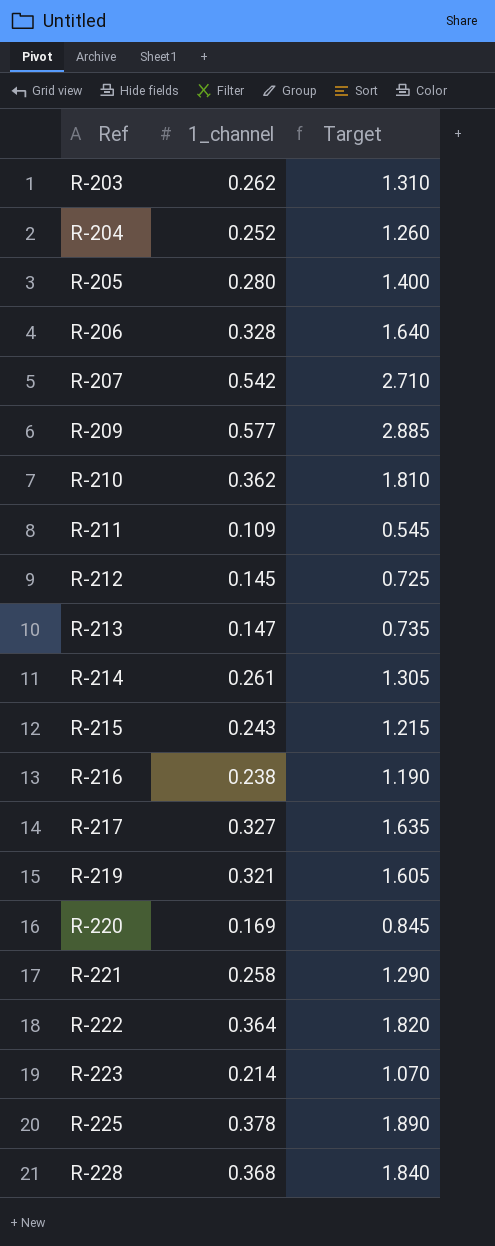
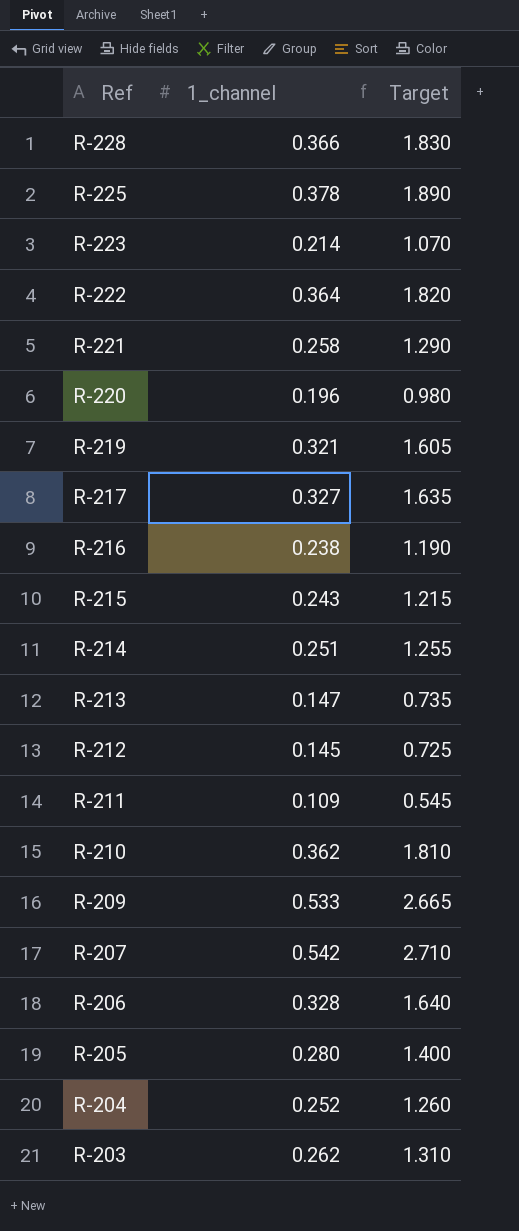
row order: Ref ascending -> Ref descending
R-228 | 1_channel: 0.368 -> 0.366
R-228 | Target: 1.840 -> 1.830
R-220 | 1_channel: 0.169 -> 0.196
R-220 | Target: 0.845 -> 0.980
R-214 | 1_channel: 0.261 -> 0.251
R-214 | Target: 1.305 -> 1.255
R-209 | 1_channel: 0.577 -> 0.533
R-209 | Target: 2.885 -> 2.665

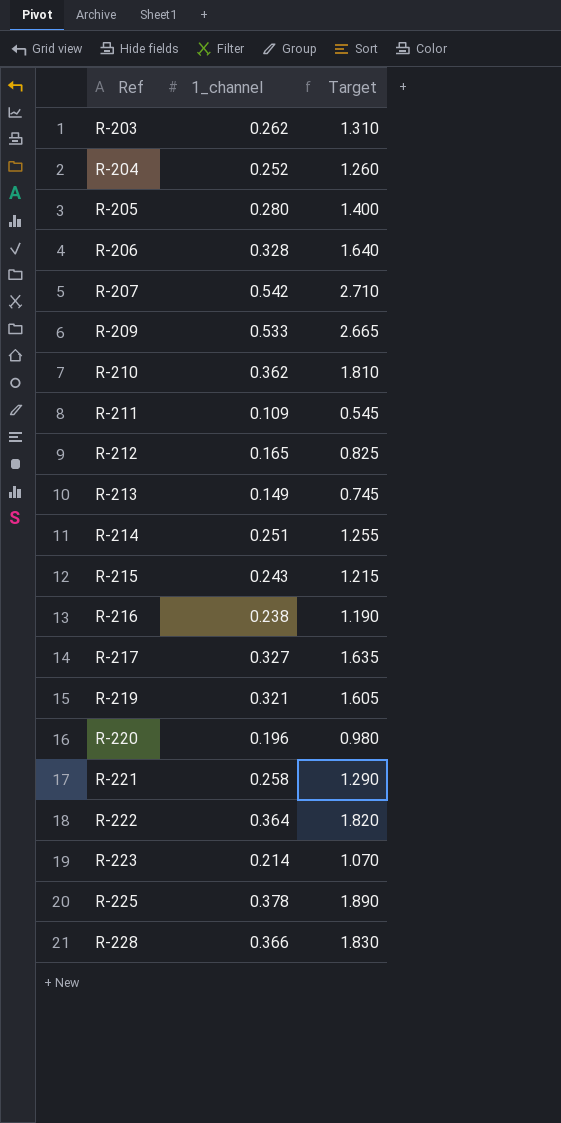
row order: Ref descending -> Ref ascending
R-212 | 1_channel: 0.145 -> 0.165
R-212 | Target: 0.725 -> 0.825
R-213 | 1_channel: 0.147 -> 0.149
R-213 | Target: 0.735 -> 0.745

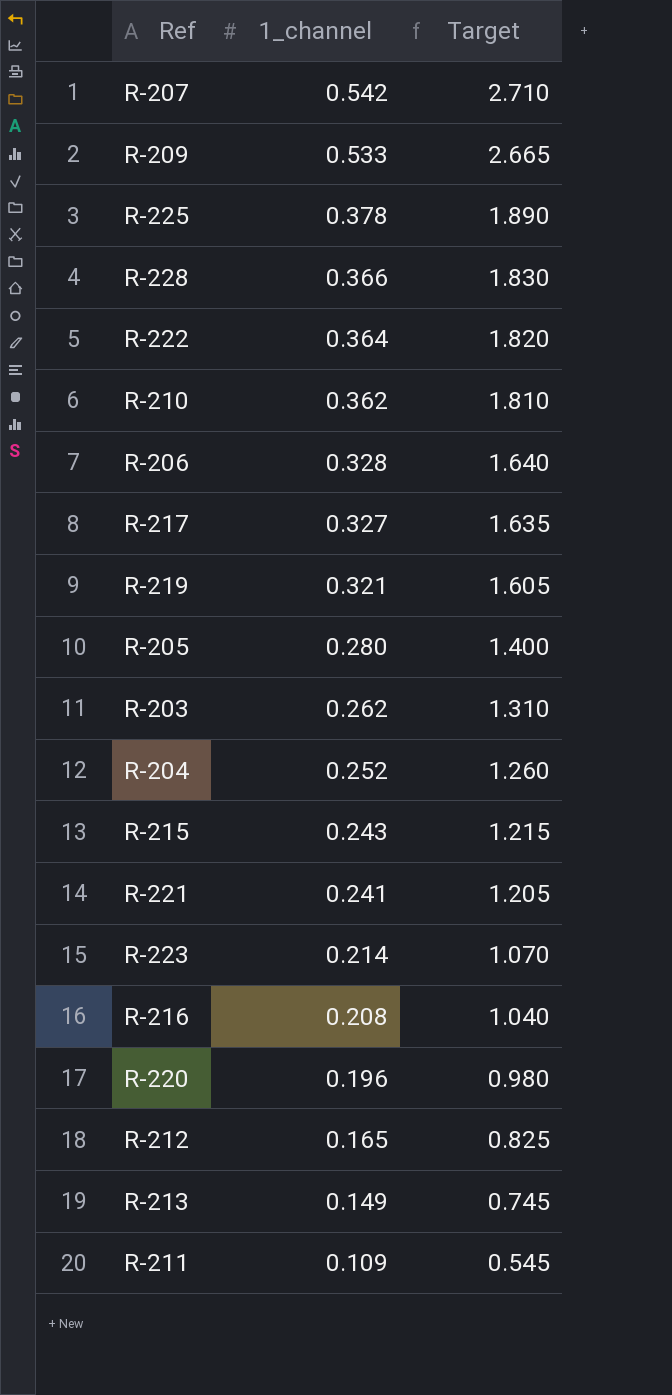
row order: Ref ascending -> 1_channel descending
row R-214: 0.251 | 1.255 -> none
R-221 | 1_channel: 0.258 -> 0.241
R-221 | Target: 1.290 -> 1.205
R-216 | 1_channel: 0.238 -> 0.208
R-216 | Target: 1.190 -> 1.040

